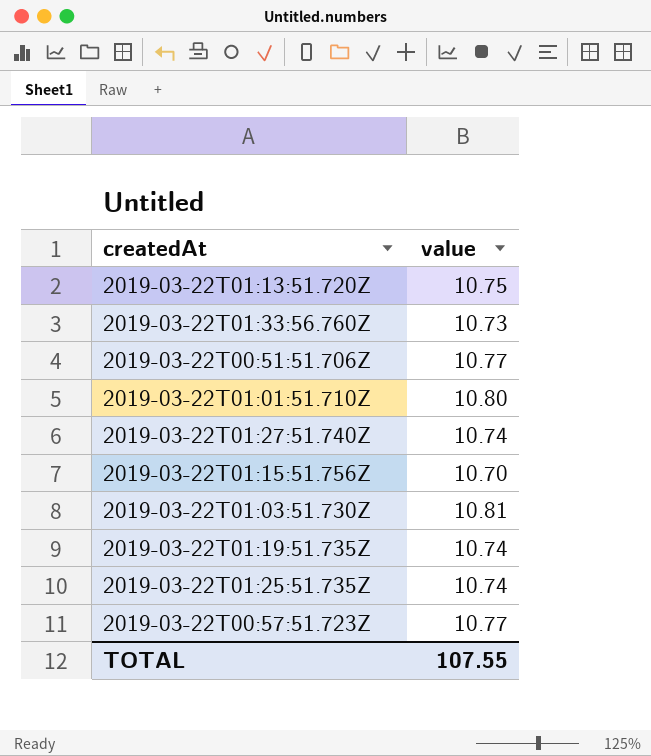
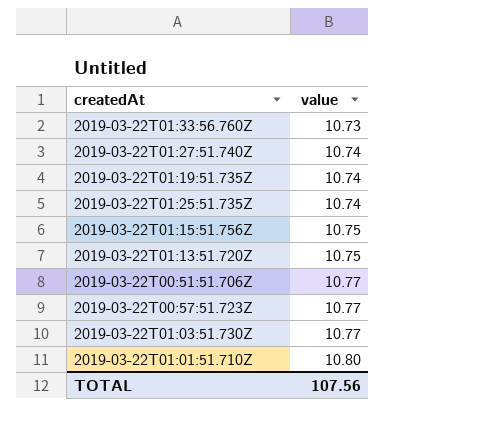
row order: none -> value ascending
2019-03-22T01:15:51.756Z | value: 10.70 -> 10.75
2019-03-22T01:03:51.730Z | value: 10.81 -> 10.77
TOTAL | value: 107.55 -> 107.56

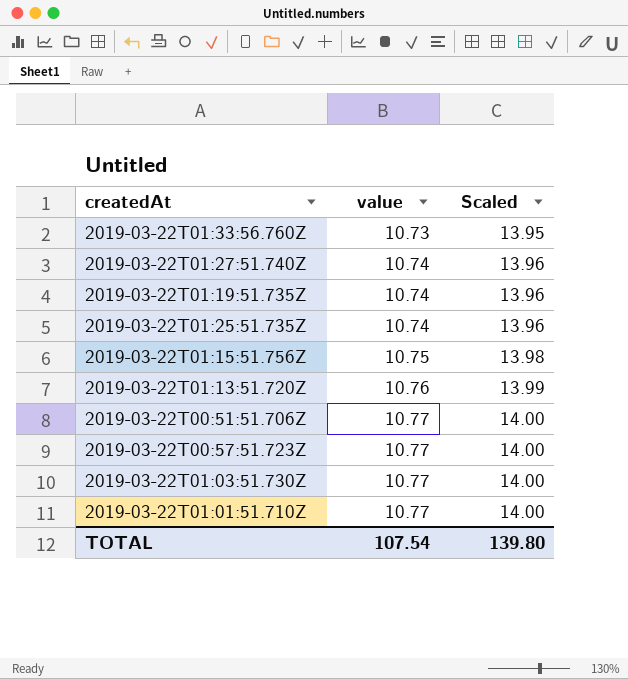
column Scaled | formula: none -> [value] * 1.3
2019-03-22T01:13:51.720Z | value: 10.75 -> 10.76
2019-03-22T01:01:51.710Z | value: 10.80 -> 10.77
TOTAL | value: 107.56 -> 107.54

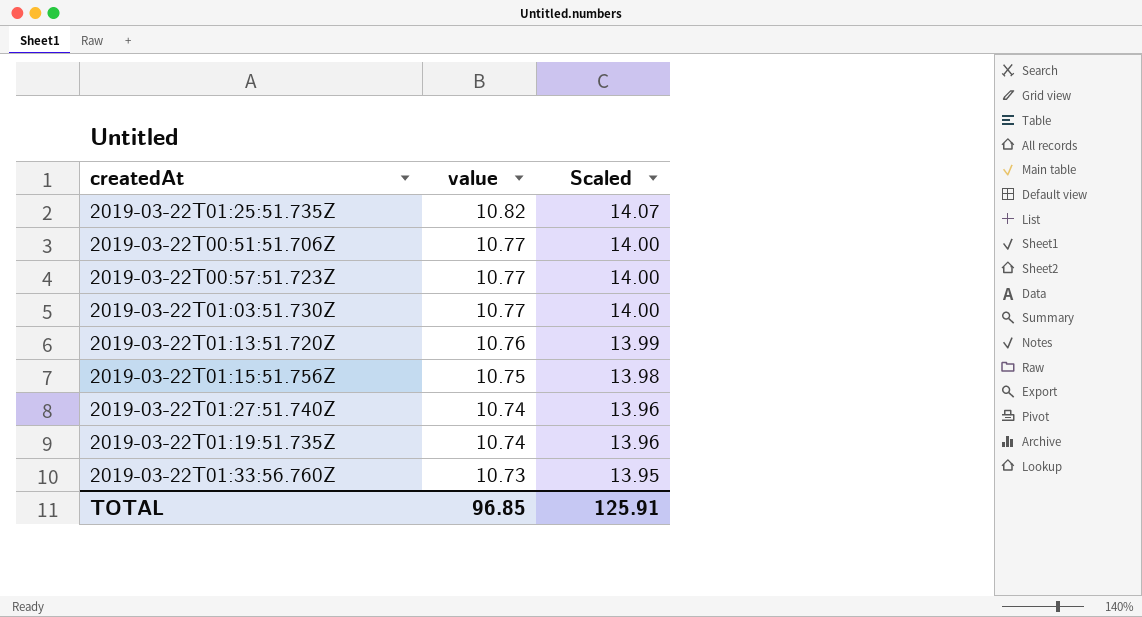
row order: value ascending -> value descending
row 2019-03-22T01:01:51.710Z: 10.77 | 14.00 -> none
2019-03-22T01:25:51.735Z | value: 10.74 -> 10.82
2019-03-22T01:25:51.735Z | Scaled: 13.96 -> 14.07
TOTAL | value: 107.54 -> 96.85
TOTAL | Scaled: 139.80 -> 125.91

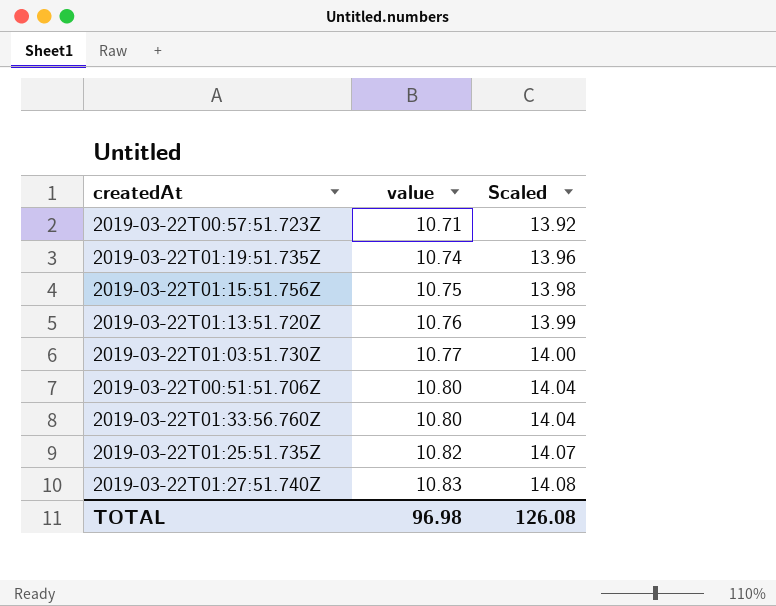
row order: value descending -> value ascending
2019-03-22T00:57:51.723Z | value: 10.77 -> 10.71
2019-03-22T00:57:51.723Z | Scaled: 14.00 -> 13.92
2019-03-22T00:51:51.706Z | value: 10.77 -> 10.80
2019-03-22T00:51:51.706Z | Scaled: 14.00 -> 14.04
2019-03-22T01:33:56.760Z | value: 10.73 -> 10.80
2019-03-22T01:33:56.760Z | Scaled: 13.95 -> 14.04
2019-03-22T01:27:51.740Z | value: 10.74 -> 10.83
2019-03-22T01:27:51.740Z | Scaled: 13.96 -> 14.08
TOTAL | value: 96.85 -> 96.98
TOTAL | Scaled: 125.91 -> 126.08

